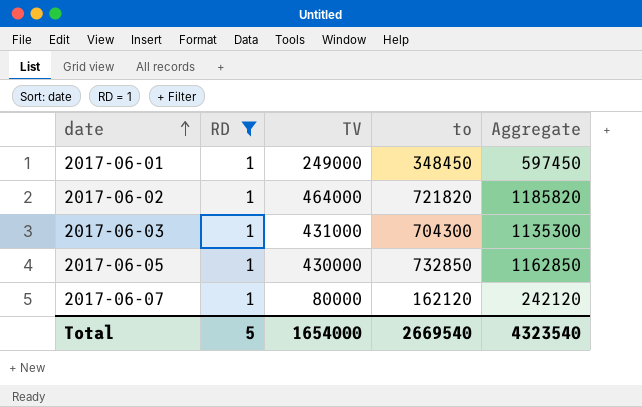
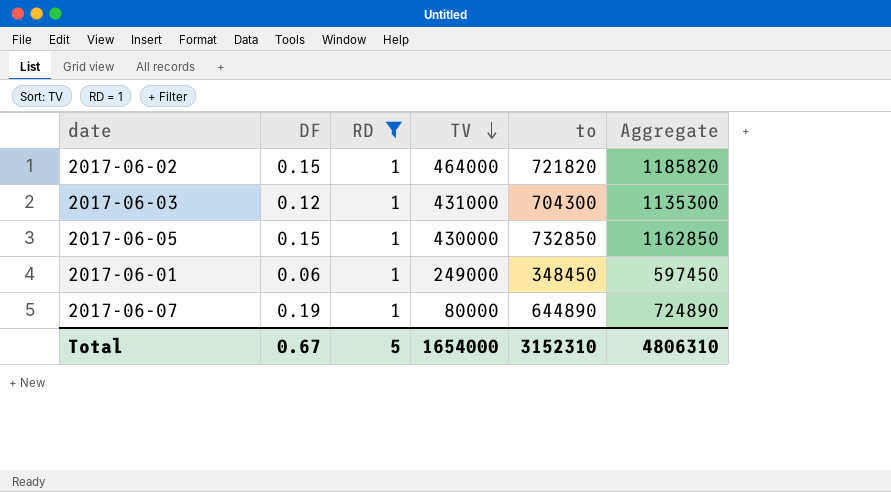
row order: date ascending -> TV descending
column DF | position: none -> 2
2017-06-07 | to: 162120 -> 644890
2017-06-07 | Aggregate: 242120 -> 724890
Total | to: 2669540 -> 3152310
Total | Aggregate: 4323540 -> 4806310

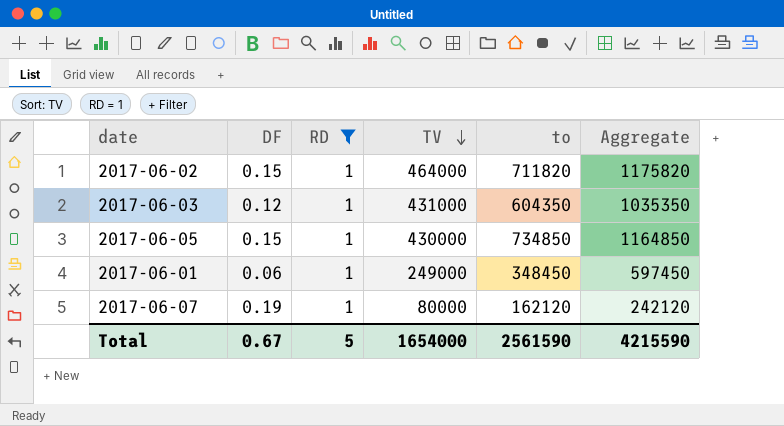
2017-06-02 | to: 721820 -> 711820
2017-06-02 | Aggregate: 1185820 -> 1175820
2017-06-03 | to: 704300 -> 604350
2017-06-03 | Aggregate: 1135300 -> 1035350
2017-06-05 | to: 732850 -> 734850
2017-06-05 | Aggregate: 1162850 -> 1164850
2017-06-07 | to: 644890 -> 162120
2017-06-07 | Aggregate: 724890 -> 242120
Total | to: 3152310 -> 2561590
Total | Aggregate: 4806310 -> 4215590

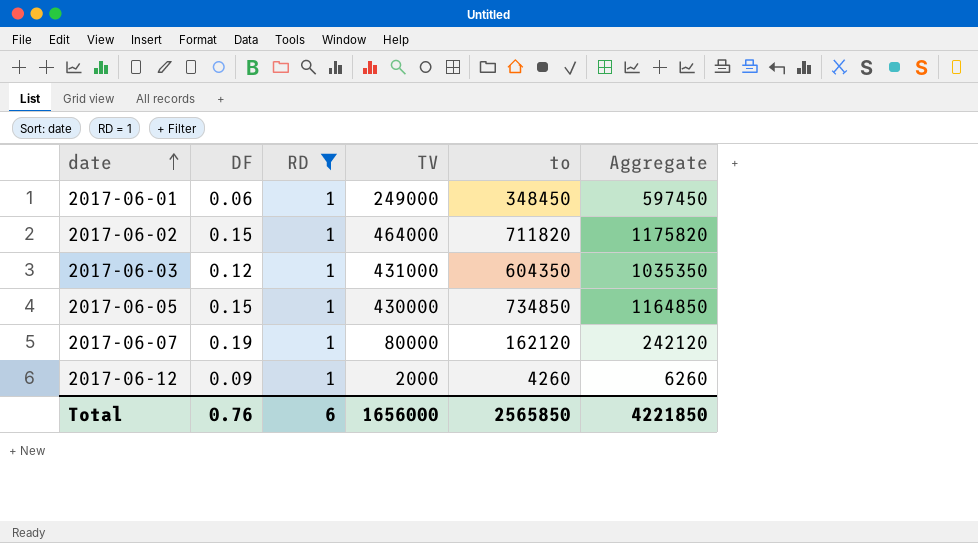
row order: TV descending -> date ascending
row 2017-06-12: none -> 0.09 | 1 | 2000 | 4260 | 6260
Total | DF: 0.67 -> 0.76
Total | RD: 5 -> 6
Total | TV: 1654000 -> 1656000
Total | to: 2561590 -> 2565850
Total | Aggregate: 4215590 -> 4221850

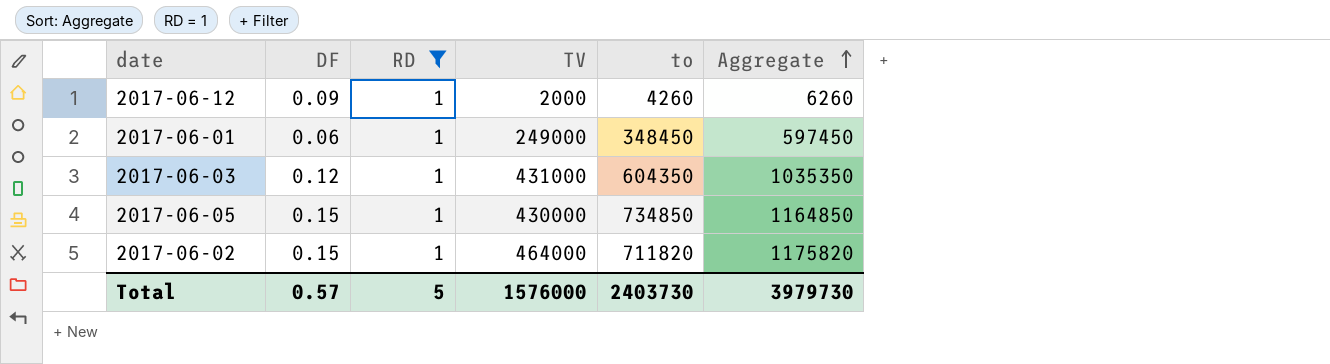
row order: date ascending -> Aggregate ascending
row 2017-06-07: 0.19 | 1 | 80000 | 162120 | 242120 -> none
Total | DF: 0.76 -> 0.57
Total | RD: 6 -> 5
Total | TV: 1656000 -> 1576000
Total | to: 2565850 -> 2403730
Total | Aggregate: 4221850 -> 3979730

